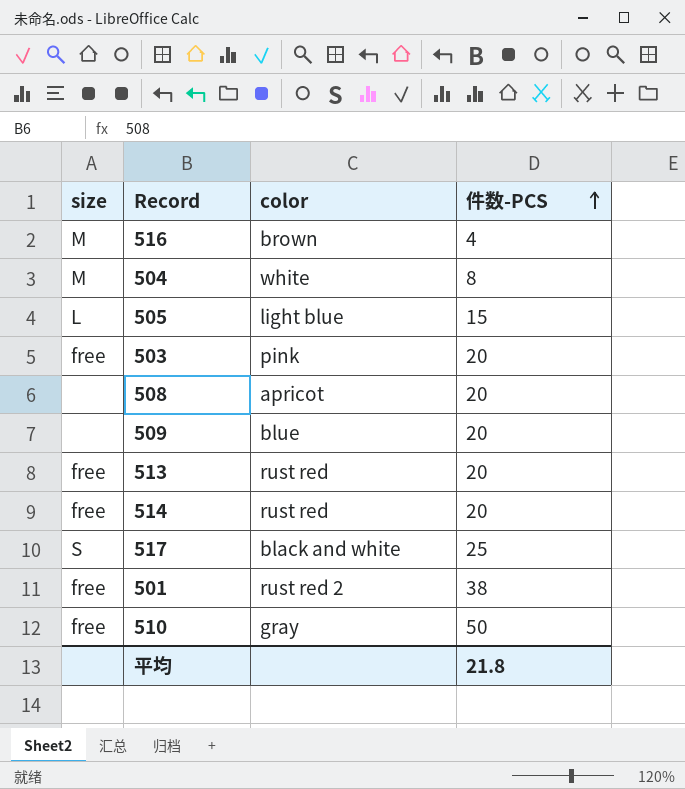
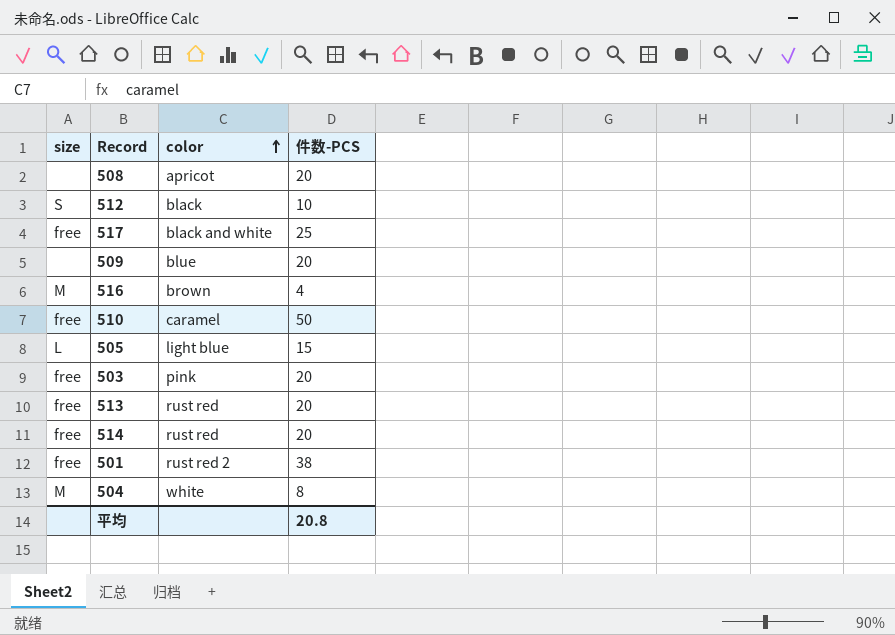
row order: 件数-PCS ascending -> color ascending
row 512: none -> S | black | 10
517 | size: S -> free
510 | color: gray -> caramel
平均 | 件数-PCS: 21.8 -> 20.8

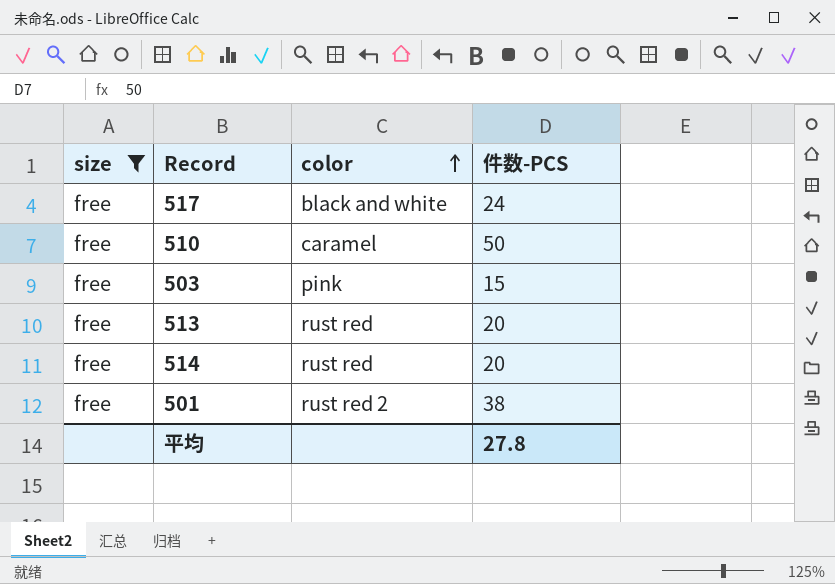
filter: none -> size = free
517 | 件数-PCS: 25 -> 24
503 | 件数-PCS: 20 -> 15
平均 | 件数-PCS: 20.8 -> 27.8

